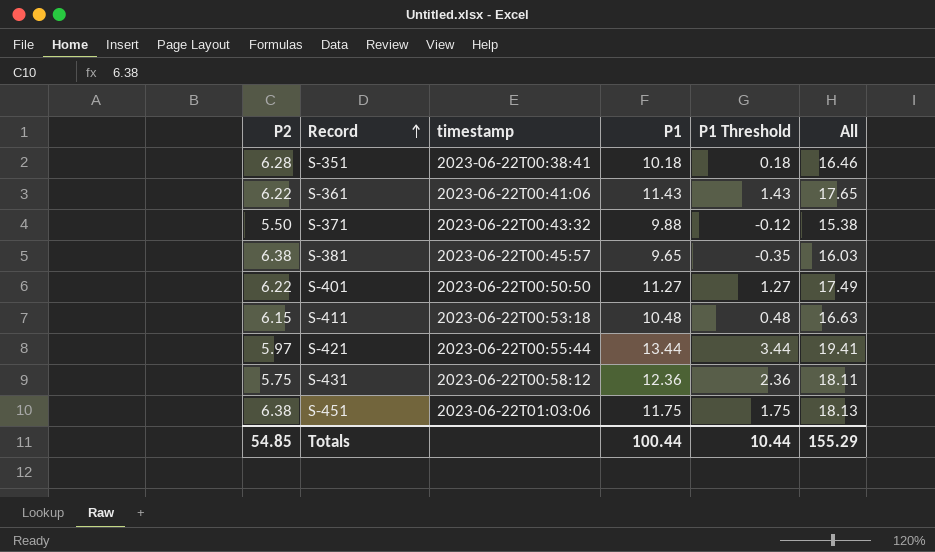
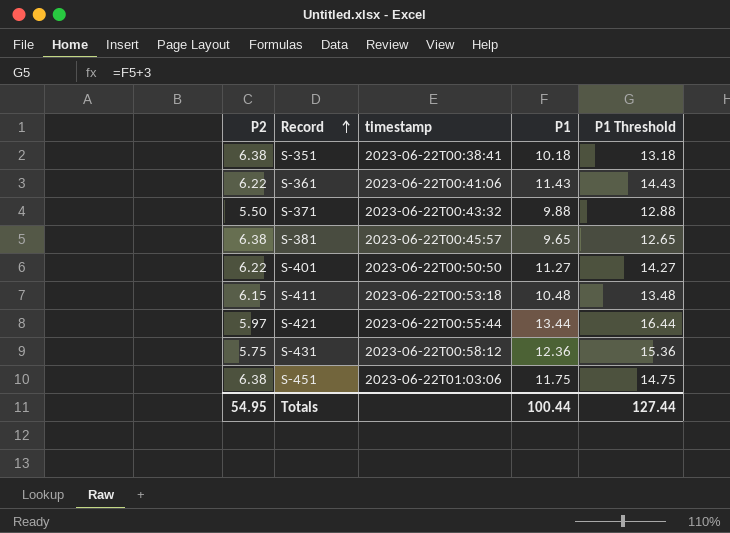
column All | formula: [P2] + [P1] -> none
column P1 Threshold | formula: [P1] - 10 -> [P1] + 3
S-351 | P2: 6.28 -> 6.38
Totals | P2: 54.85 -> 54.95
Totals | P1 Threshold: 10.44 -> 127.44

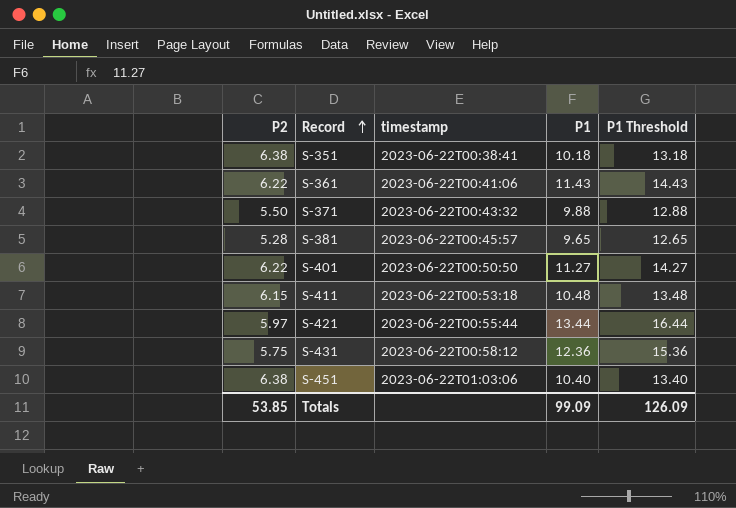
S-381 | P2: 6.38 -> 5.28
S-451 | P1: 11.75 -> 10.40
S-451 | P1 Threshold: 14.75 -> 13.40
Totals | P2: 54.95 -> 53.85
Totals | P1: 100.44 -> 99.09
Totals | P1 Threshold: 127.44 -> 126.09

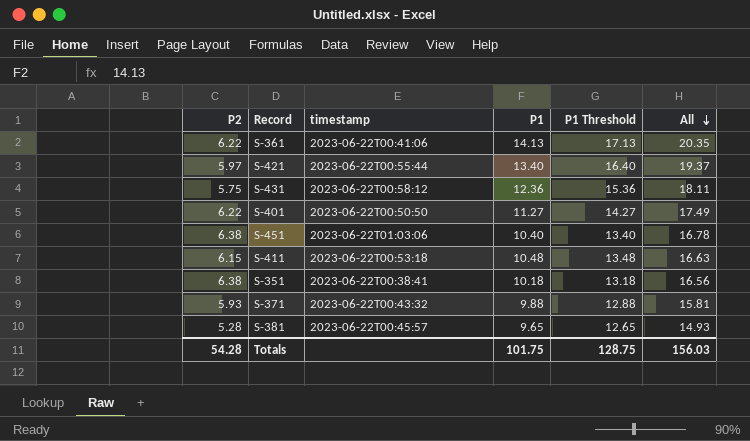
row order: Record ascending -> All descending
column All | formula: none -> [P2] + [P1]
S-361 | P1: 11.43 -> 14.13
S-361 | P1 Threshold: 14.43 -> 17.13
S-421 | P1: 13.44 -> 13.40
S-421 | P1 Threshold: 16.44 -> 16.40
S-371 | P2: 5.50 -> 5.93
Totals | P2: 53.85 -> 54.28
Totals | P1: 99.09 -> 101.75
Totals | P1 Threshold: 126.09 -> 128.75

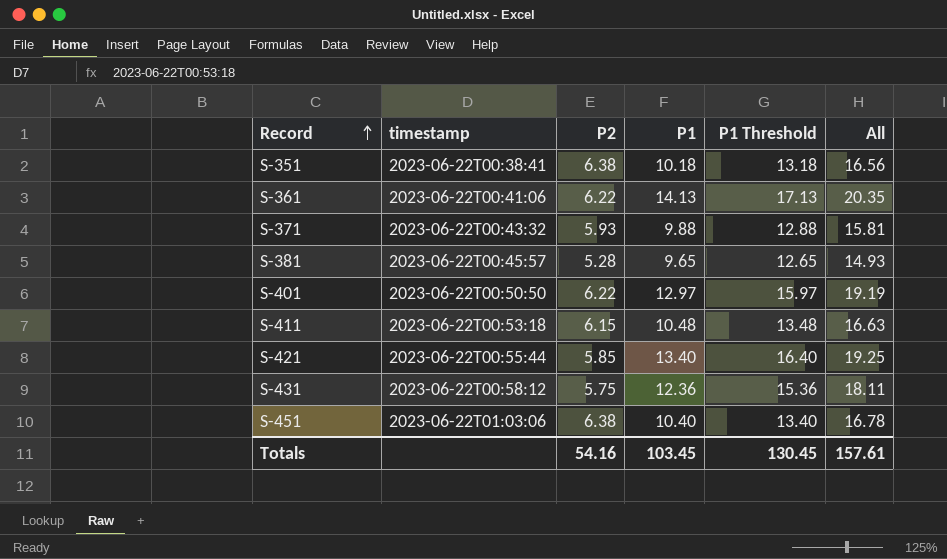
row order: All descending -> Record ascending
column P2 | position: 1 -> 3
S-401 | P1: 11.27 -> 12.97
S-401 | P1 Threshold: 14.27 -> 15.97
S-401 | All: 17.49 -> 19.19
S-421 | P2: 5.97 -> 5.85
S-421 | All: 19.37 -> 19.25
Totals | P2: 54.28 -> 54.16
Totals | P1: 101.75 -> 103.45
Totals | P1 Threshold: 128.75 -> 130.45
Totals | All: 156.03 -> 157.61

